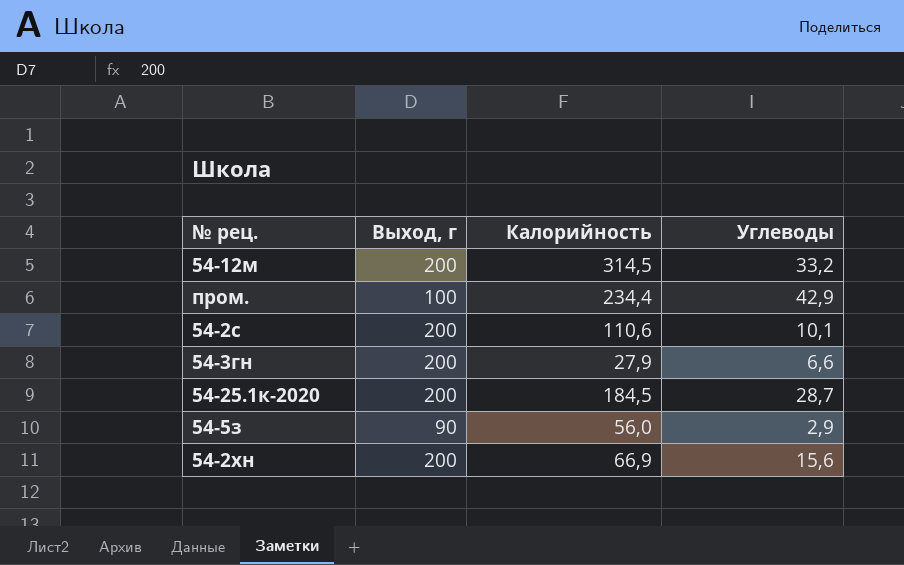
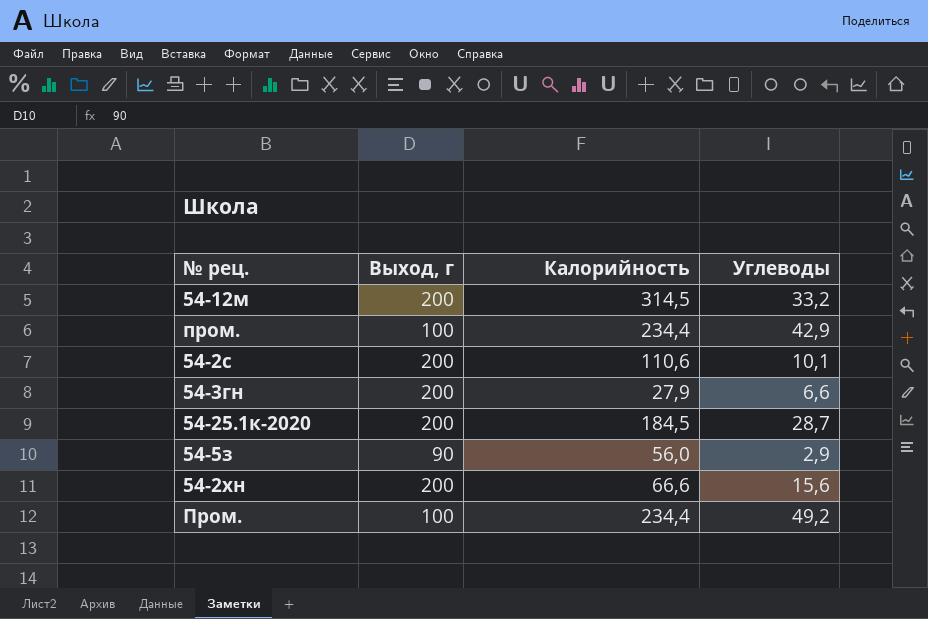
54-2хн | Калорийность: 66,9 -> 66,6
row Пром.: none -> 100 | 234,4 | 49,2

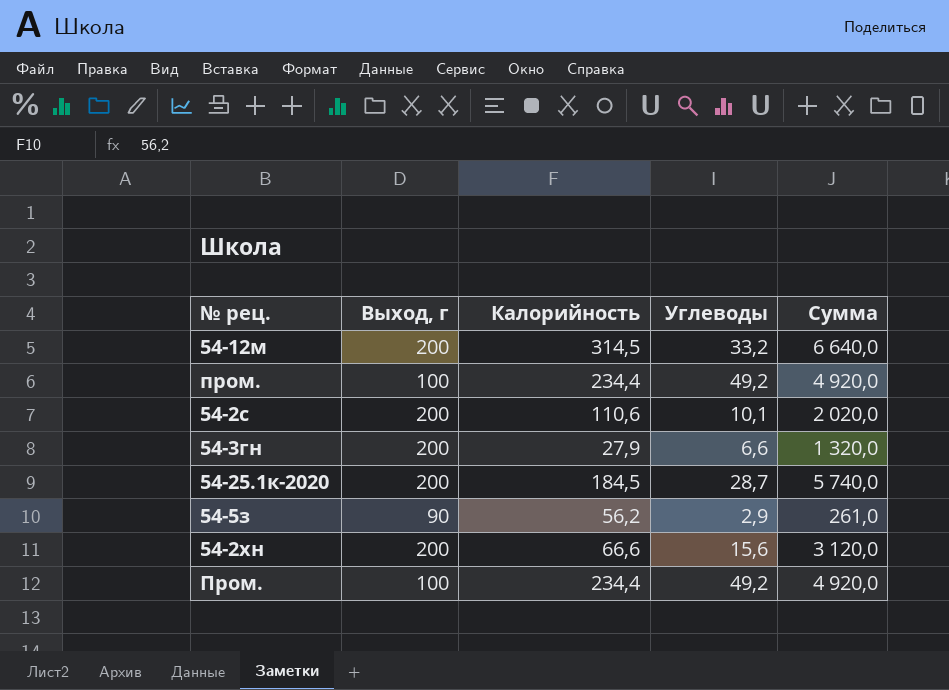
column Сумма | formula: none -> [Выход, г] * [Углеводы]
пром. | Углеводы: 42,9 -> 49,2
54-5з | Калорийность: 56,0 -> 56,2

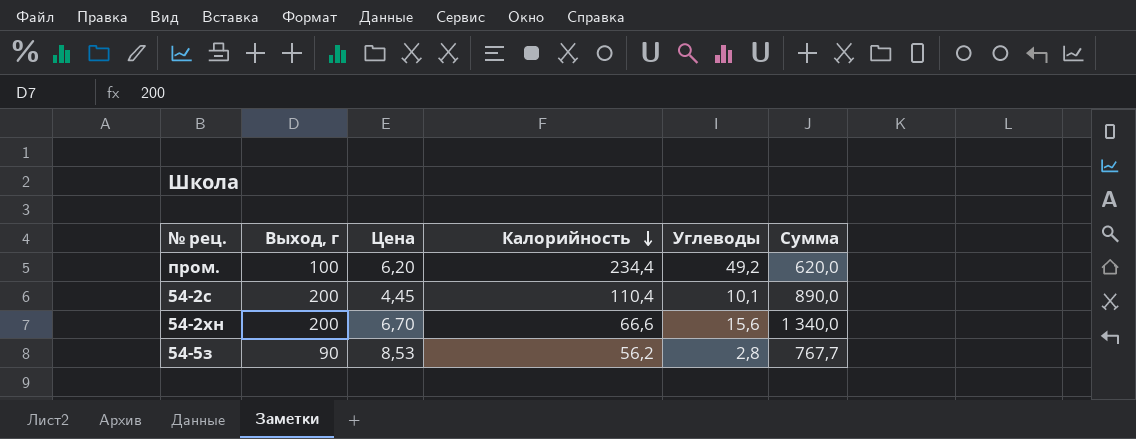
row order: none -> Калорийность descending
column Цена | position: none -> 3
column Сумма | formula: [Выход, г] * [Углеводы] -> [Выход, г] * [Цена]
row 54-12м: 200 | 314,5 | 33,2 | 6 640,0 -> none
row 54-3гн: 200 | 27,9 | 6,6 | 1 320,0 -> none
row 54-25.1к-2020: 200 | 184,5 | 28,7 | 5 740,0 -> none
row Пром.: 100 | 234,4 | 49,2 | 4 920,0 -> none
54-2с | Калорийность: 110,6 -> 110,4
54-5з | Углеводы: 2,9 -> 2,8

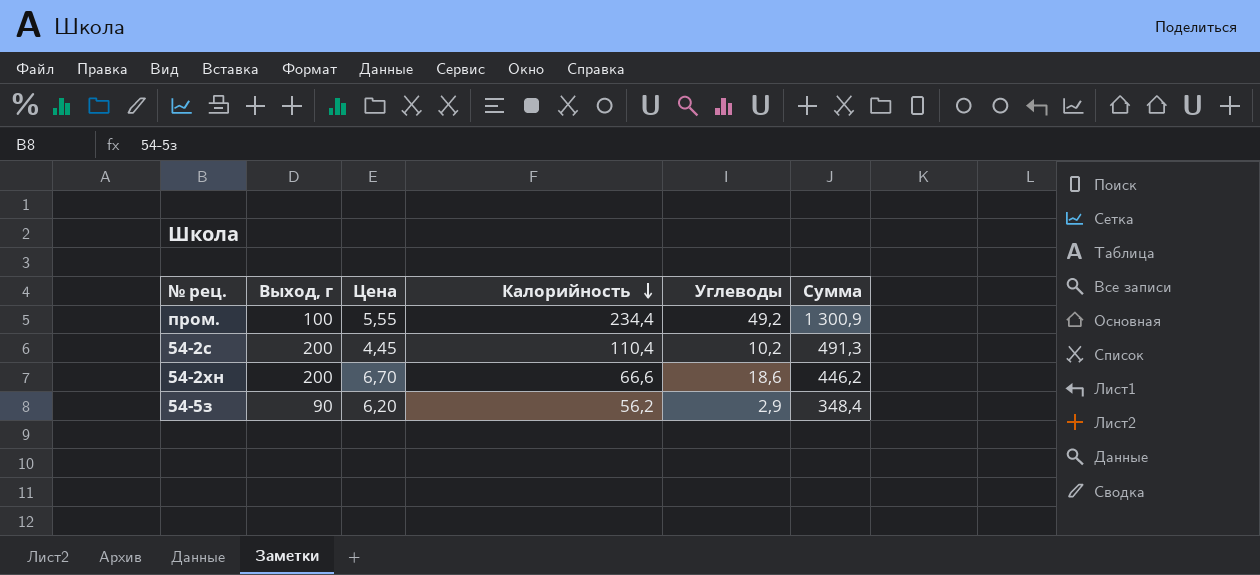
column Сумма | formula: [Выход, г] * [Цена] -> [Цена] * [Калорийность]
пром. | Цена: 6,20 -> 5,55
54-2с | Углеводы: 10,1 -> 10,2
54-2хн | Углеводы: 15,6 -> 18,6
54-5з | Цена: 8,53 -> 6,20
54-5з | Углеводы: 2,8 -> 2,9

